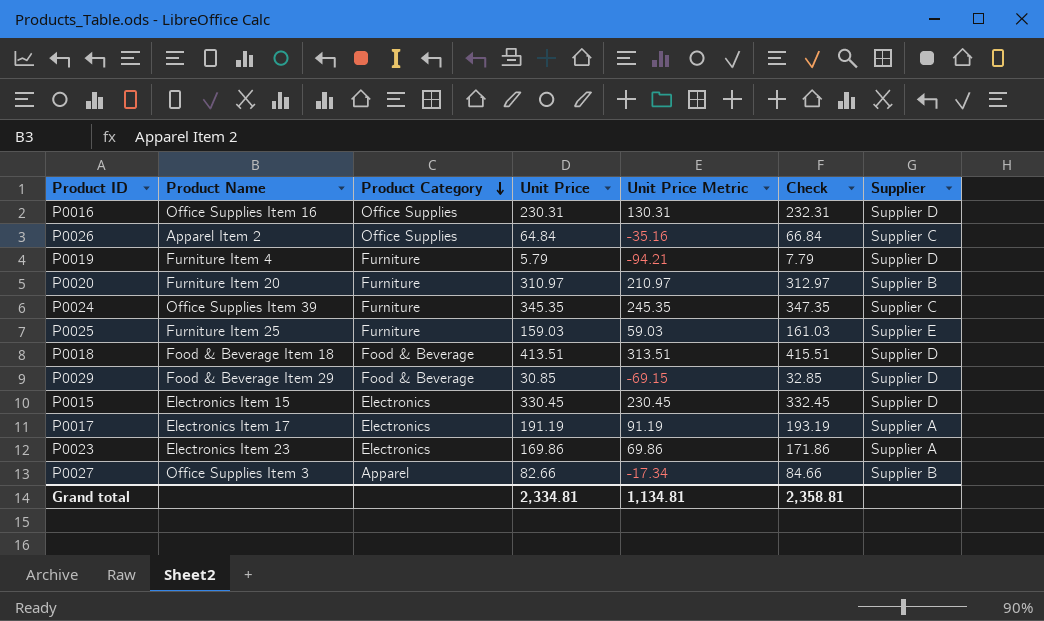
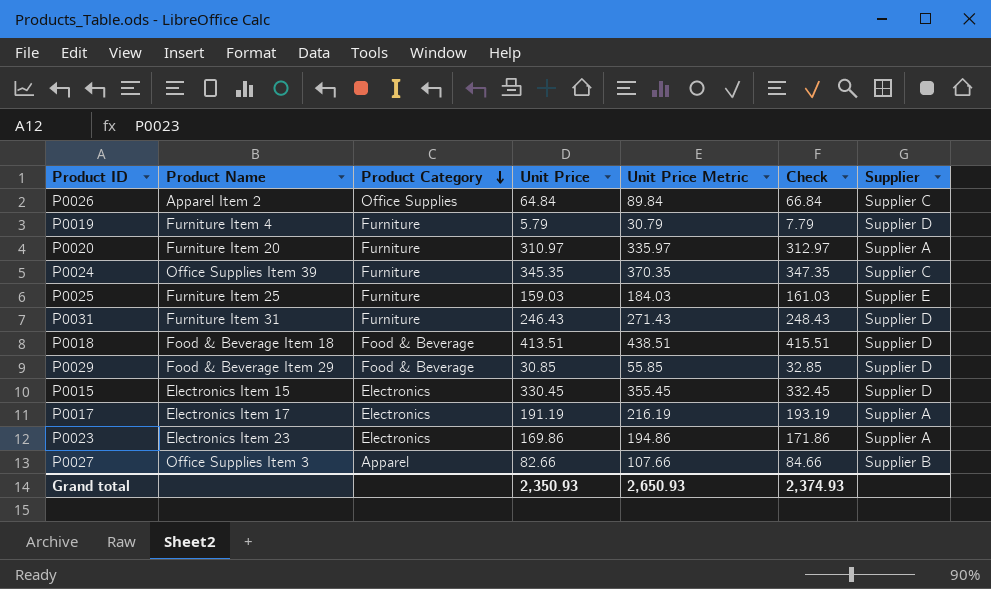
column Unit Price Metric | formula: [Unit Price] - 100 -> [Unit Price] + 25
row P0016: Office Supplies Item 16 | Office Supplies | 230.31 | 130.31 | 232.31 | Supplier D -> none
P0020 | Supplier: Supplier B -> Supplier A
row P0031: none -> Furniture Item 31 | Furniture | 246.43 | 271.43 | 248.43 | Supplier D
Grand total | Unit Price: 2,334.81 -> 2,350.93
Grand total | Unit Price Metric: 1,134.81 -> 2,650.93
Grand total | Check: 2,358.81 -> 2,374.93

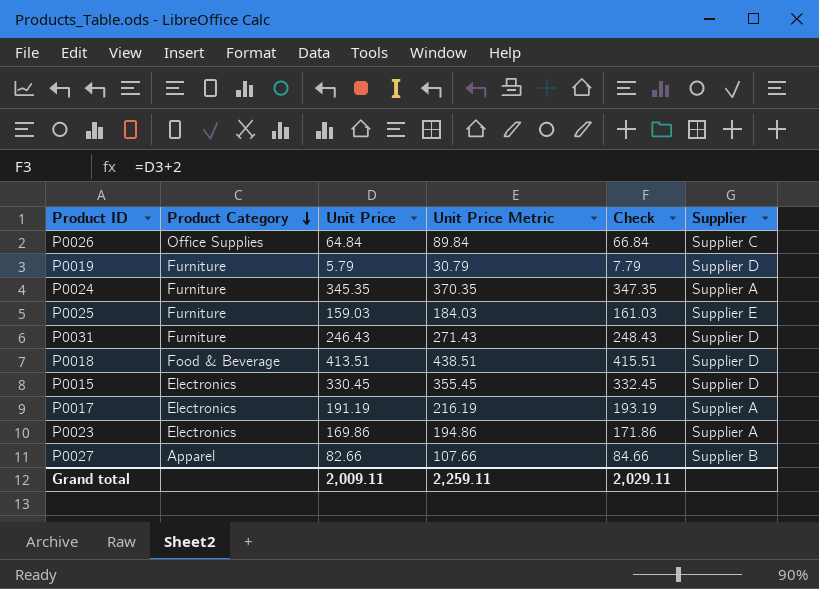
column Product Name | position: 2 -> none
row P0020: Furniture Item 20 | Furniture | 310.97 | 335.97 | 312.97 | Supplier A -> none
row P0029: Food & Beverage Item 29 | Food & Beverage | 30.85 | 55.85 | 32.85 | Supplier D -> none
P0024 | Supplier: Supplier C -> Supplier A
Grand total | Unit Price: 2,350.93 -> 2,009.11
Grand total | Unit Price Metric: 2,650.93 -> 2,259.11
Grand total | Check: 2,374.93 -> 2,029.11

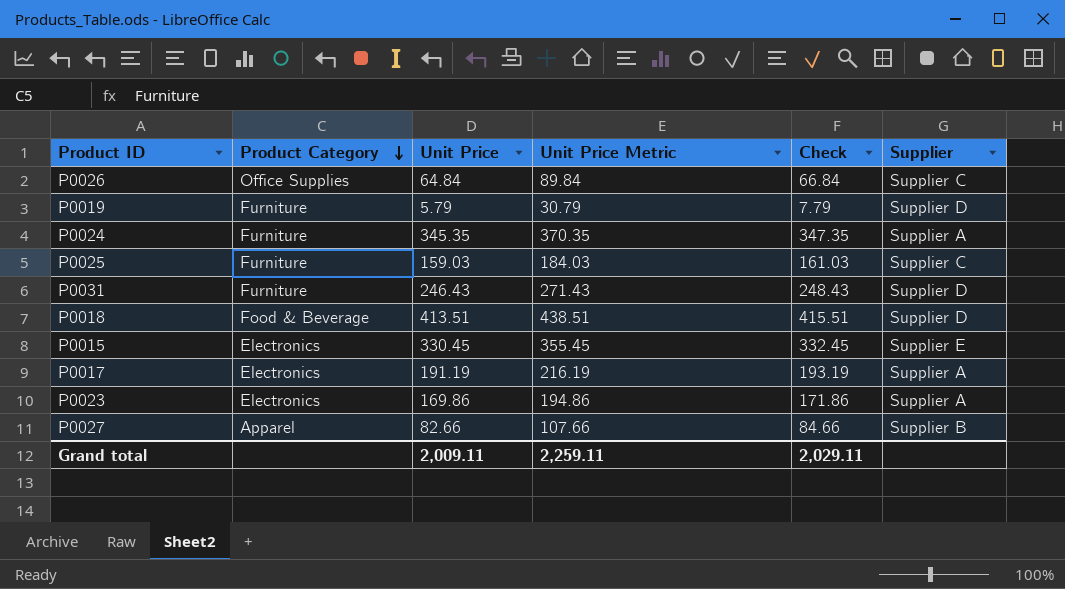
P0025 | Supplier: Supplier E -> Supplier C
P0015 | Supplier: Supplier D -> Supplier E

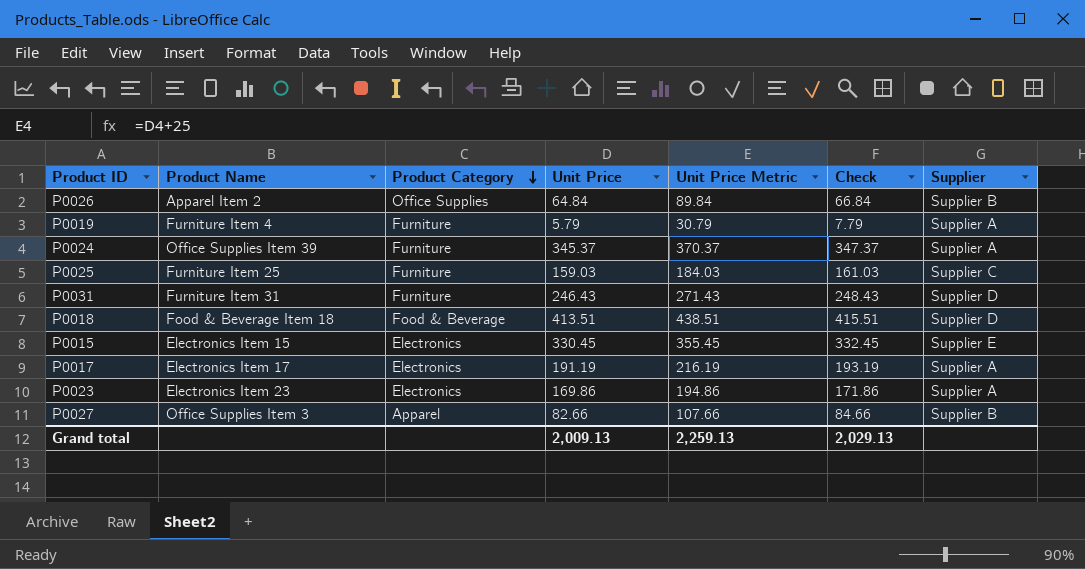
column Product Name | position: none -> 2
P0026 | Supplier: Supplier C -> Supplier B
P0019 | Supplier: Supplier D -> Supplier A
P0024 | Unit Price: 345.35 -> 345.37
P0024 | Unit Price Metric: 370.35 -> 370.37
P0024 | Check: 347.35 -> 347.37
Grand total | Unit Price: 2,009.11 -> 2,009.13
Grand total | Unit Price Metric: 2,259.11 -> 2,259.13
Grand total | Check: 2,029.11 -> 2,029.13

